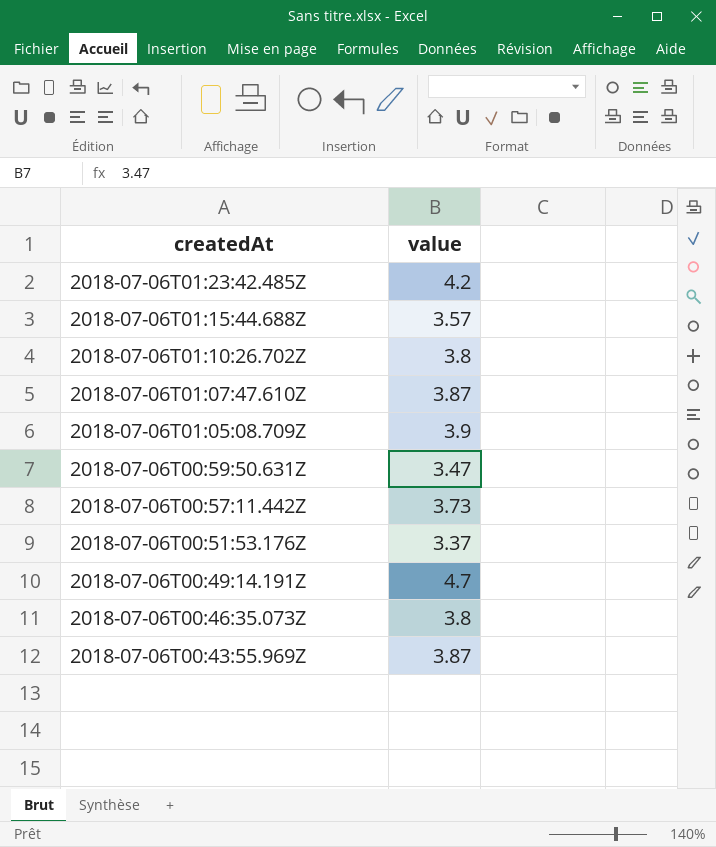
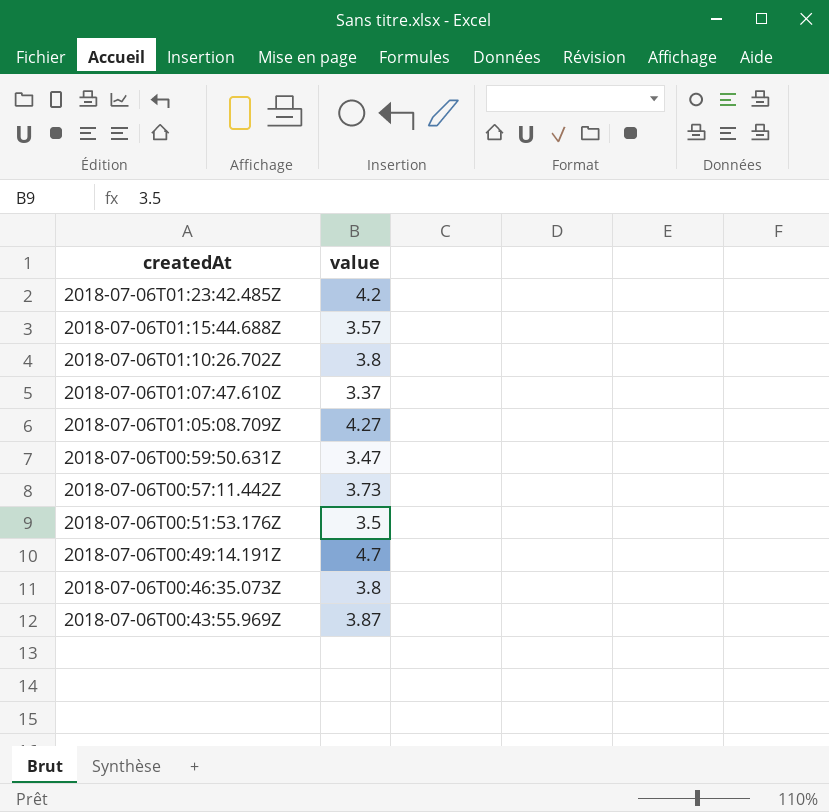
2018-07-06T01:07:47.610Z | value: 3.87 -> 3.37
2018-07-06T01:05:08.709Z | value: 3.9 -> 4.27
2018-07-06T00:51:53.176Z | value: 3.37 -> 3.5

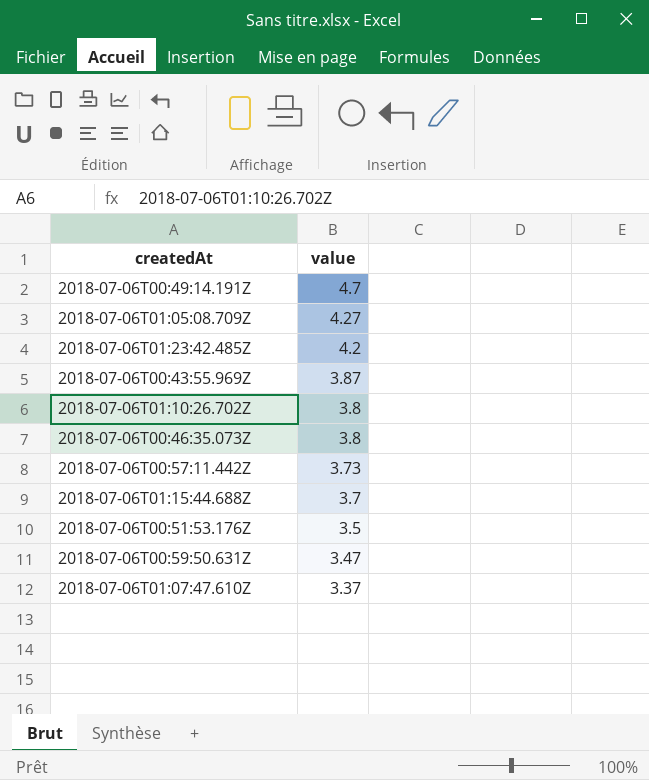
row order: createdAt descending -> value descending
2018-07-06T01:15:44.688Z | value: 3.57 -> 3.7

